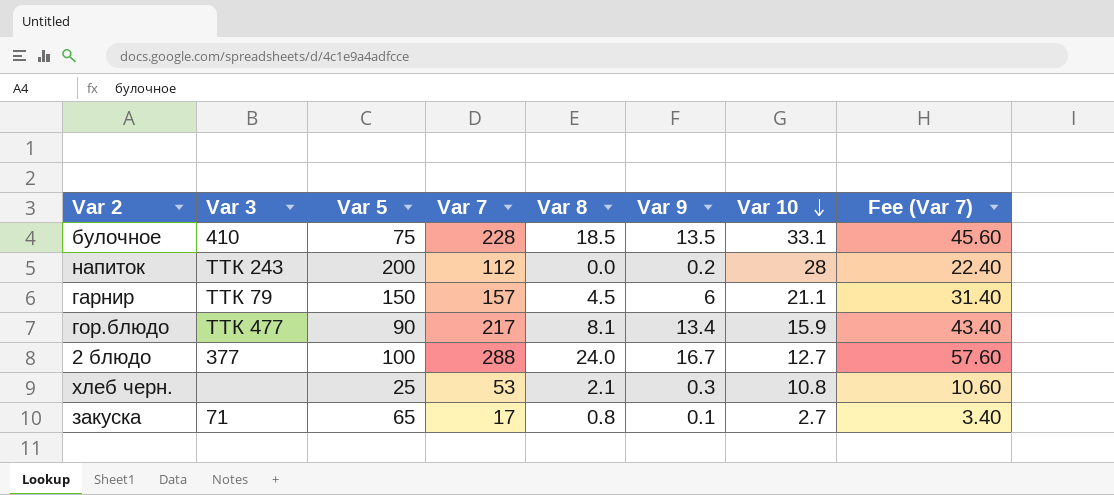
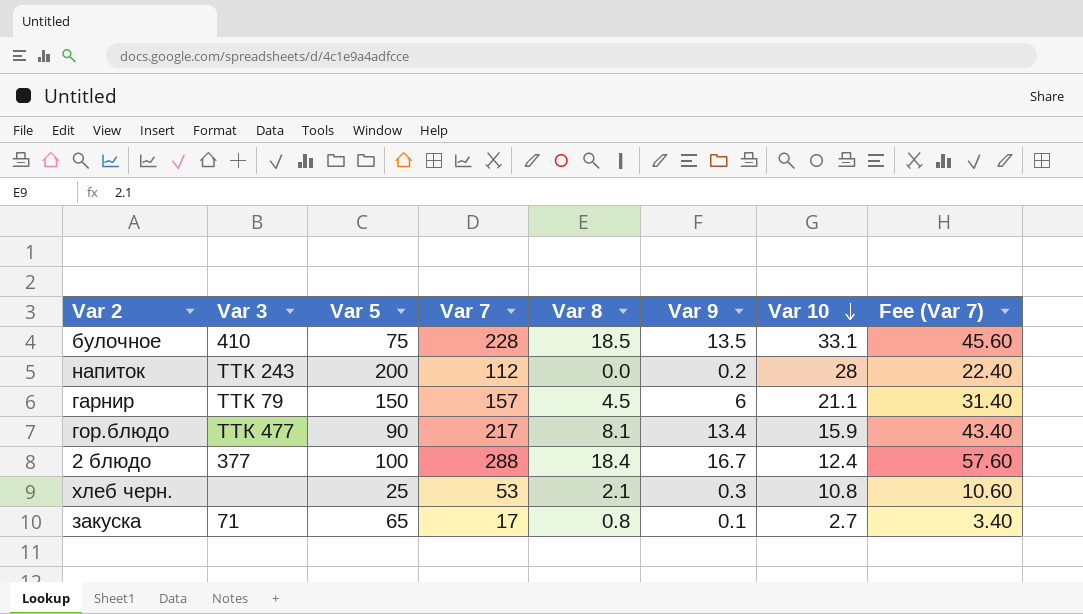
2 блюдо | Var 8: 24.0 -> 18.4
2 блюдо | Var 10: 12.7 -> 12.4

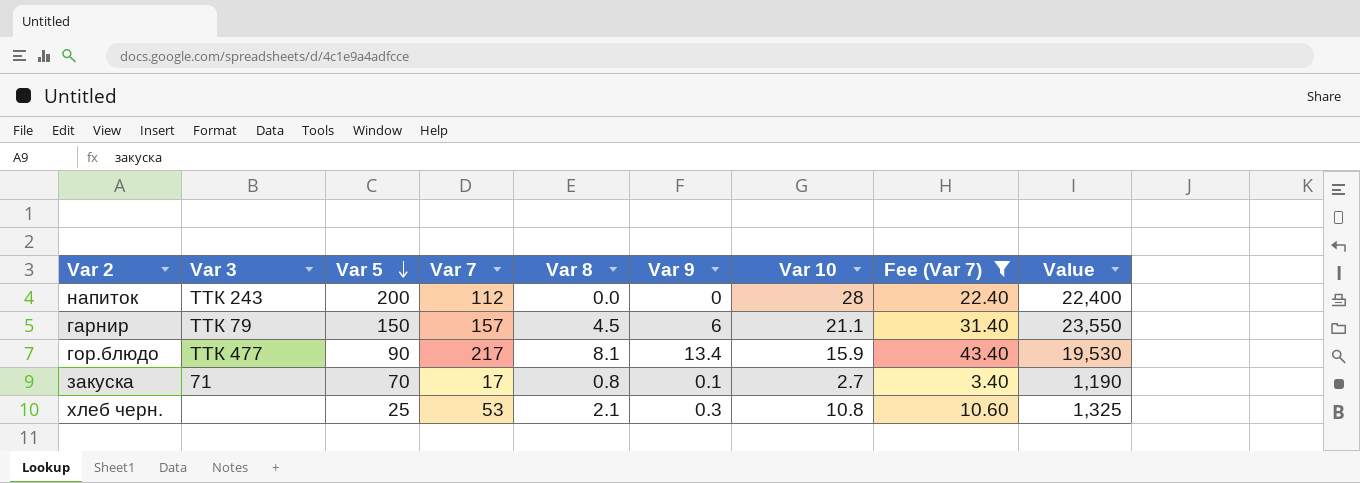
filter: none -> Fee (Var 7) <= 43.40
row order: Var 10 descending -> Var 5 descending
column Value | formula: none -> [Var 5] * [Var 7]
напиток | Var 9: 0.2 -> 0
закуска | Var 5: 65 -> 70

